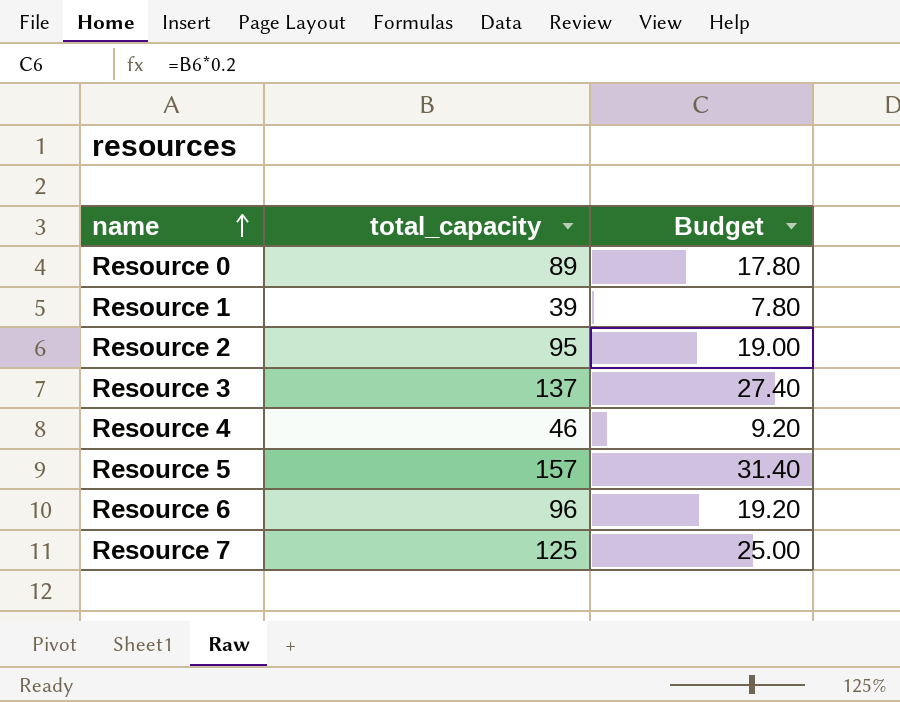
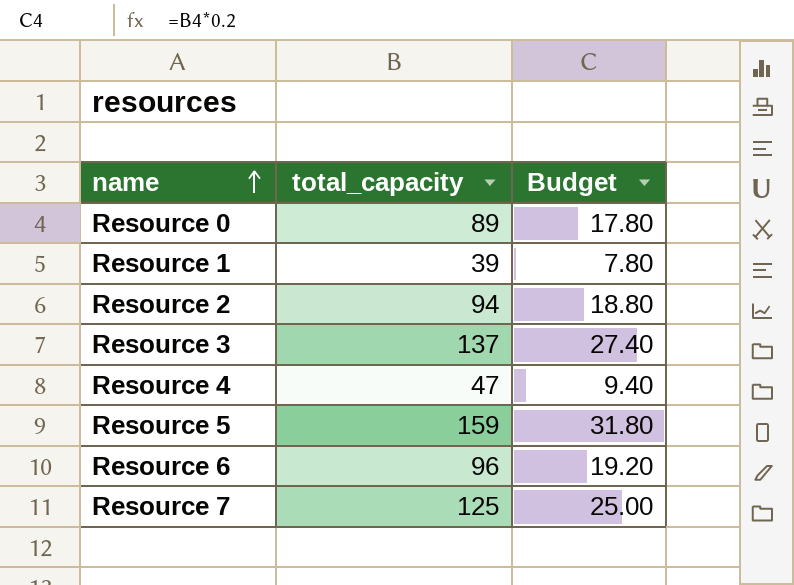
Resource 2 | total_capacity: 95 -> 94
Resource 2 | Budget: 19.00 -> 18.80
Resource 4 | total_capacity: 46 -> 47
Resource 4 | Budget: 9.20 -> 9.40
Resource 5 | total_capacity: 157 -> 159
Resource 5 | Budget: 31.40 -> 31.80

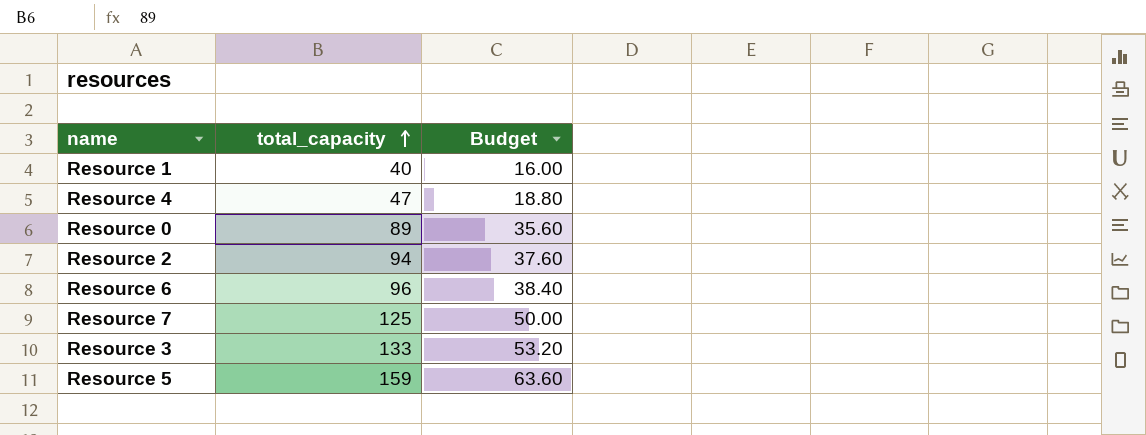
row order: name ascending -> total_capacity ascending
column Budget | formula: [total_capacity] * 0.2 -> [total_capacity] * 0.4
Resource 1 | total_capacity: 39 -> 40
Resource 3 | total_capacity: 137 -> 133

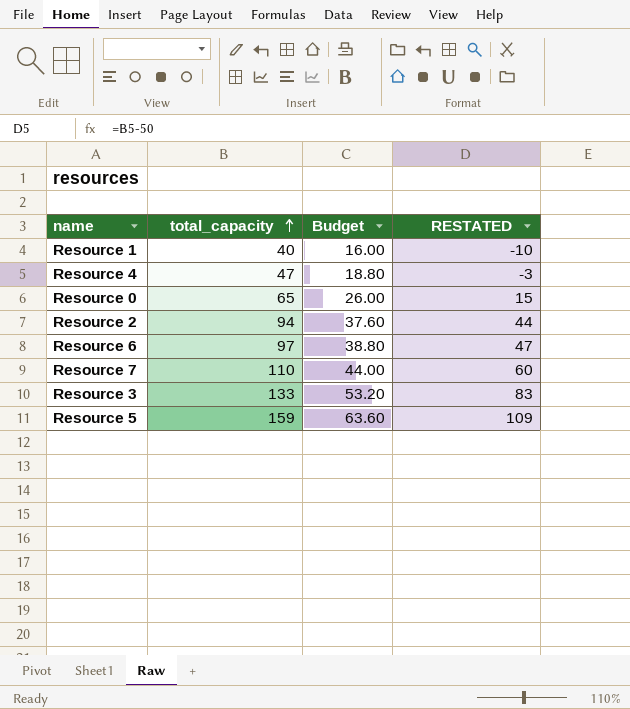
column RESTATED | formula: none -> [total_capacity] - 50
Resource 0 | total_capacity: 89 -> 65
Resource 0 | Budget: 35.60 -> 26.00
Resource 6 | total_capacity: 96 -> 97
Resource 6 | Budget: 38.40 -> 38.80
Resource 7 | total_capacity: 125 -> 110
Resource 7 | Budget: 50.00 -> 44.00

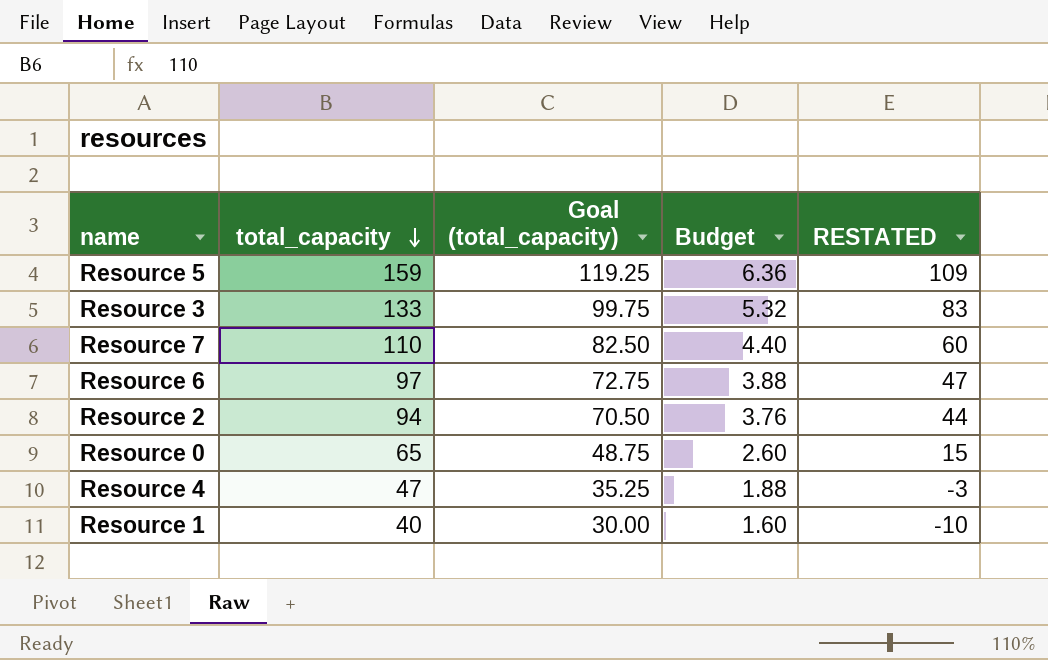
row order: total_capacity ascending -> total_capacity descending
column Goal (total_capacity) | formula: none -> [total_capacity] * 0.75
column Budget | formula: [total_capacity] * 0.4 -> [total_capacity] * 0.04

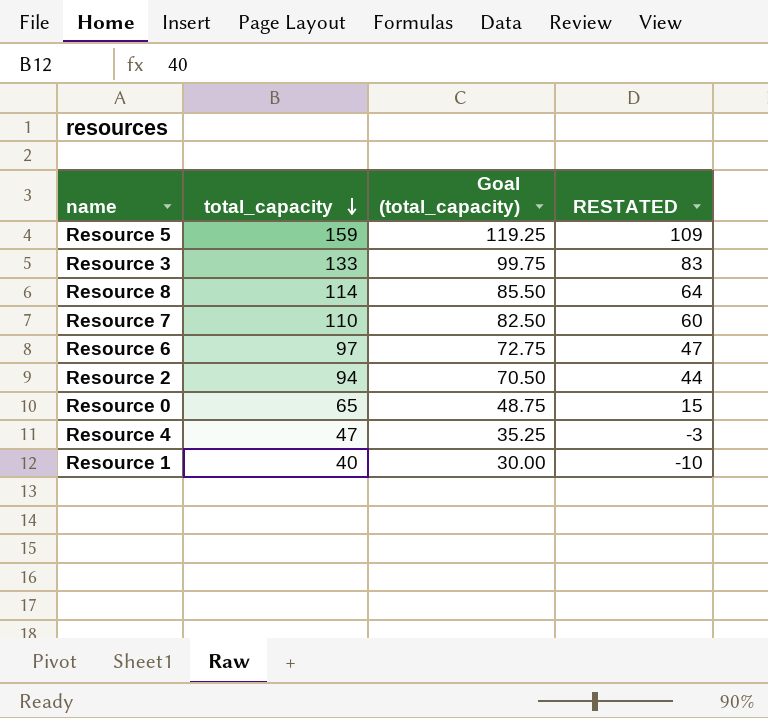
column Budget | formula: [total_capacity] * 0.04 -> none
row Resource 8: none -> 114 | 85.50 | 64

